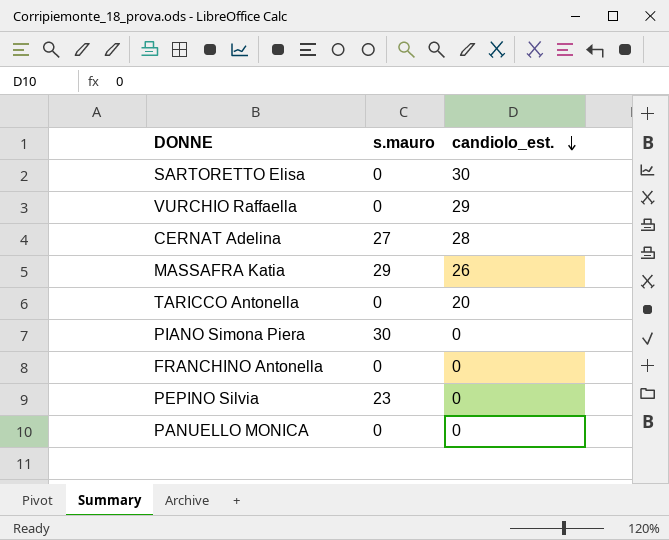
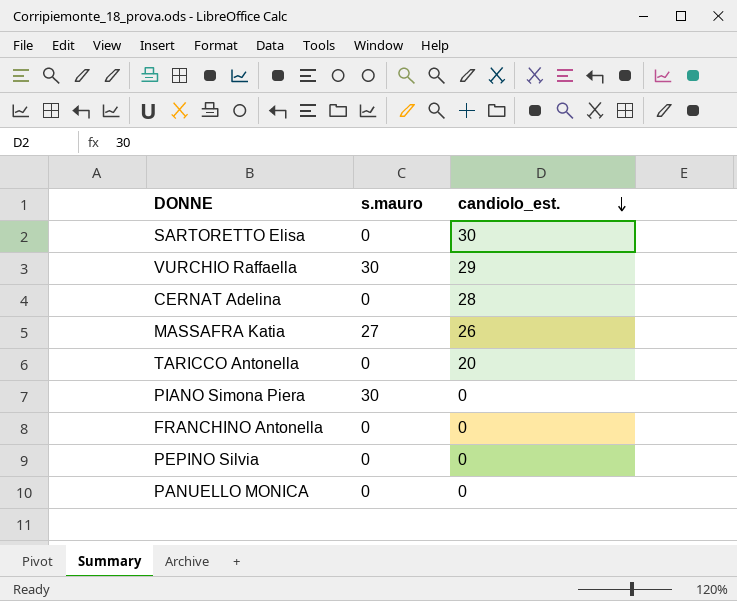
VURCHIO Raffaella | s.mauro: 0 -> 30
CERNAT Adelina | s.mauro: 27 -> 0
MASSAFRA Katia | s.mauro: 29 -> 27
PEPINO Silvia | s.mauro: 23 -> 0

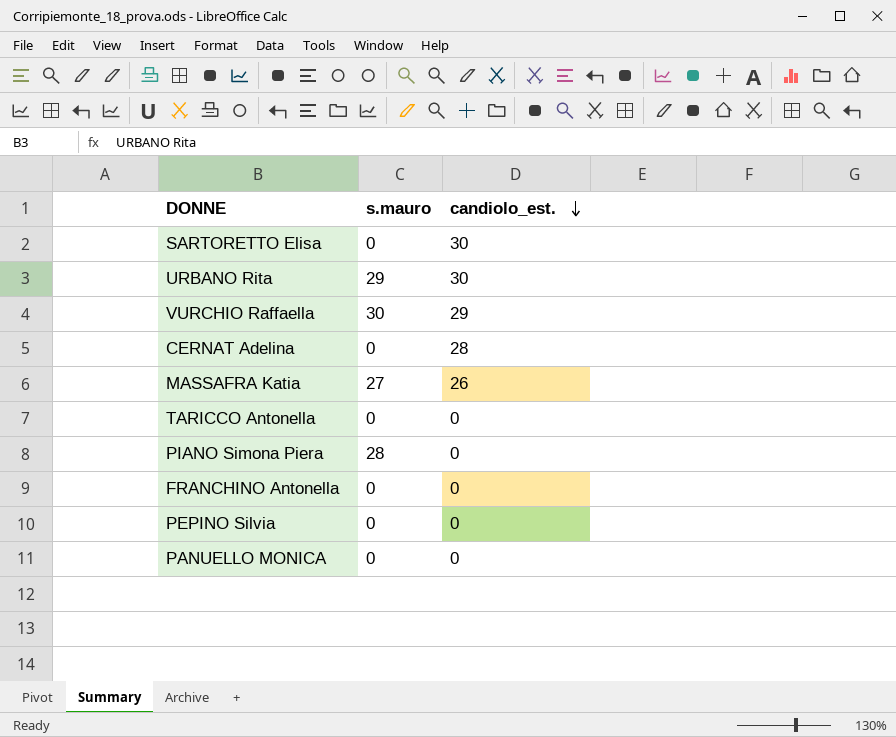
row URBANO Rita: none -> 29 | 30
TARICCO Antonella | candiolo_est.: 20 -> 0
PIANO Simona Piera | s.mauro: 30 -> 28

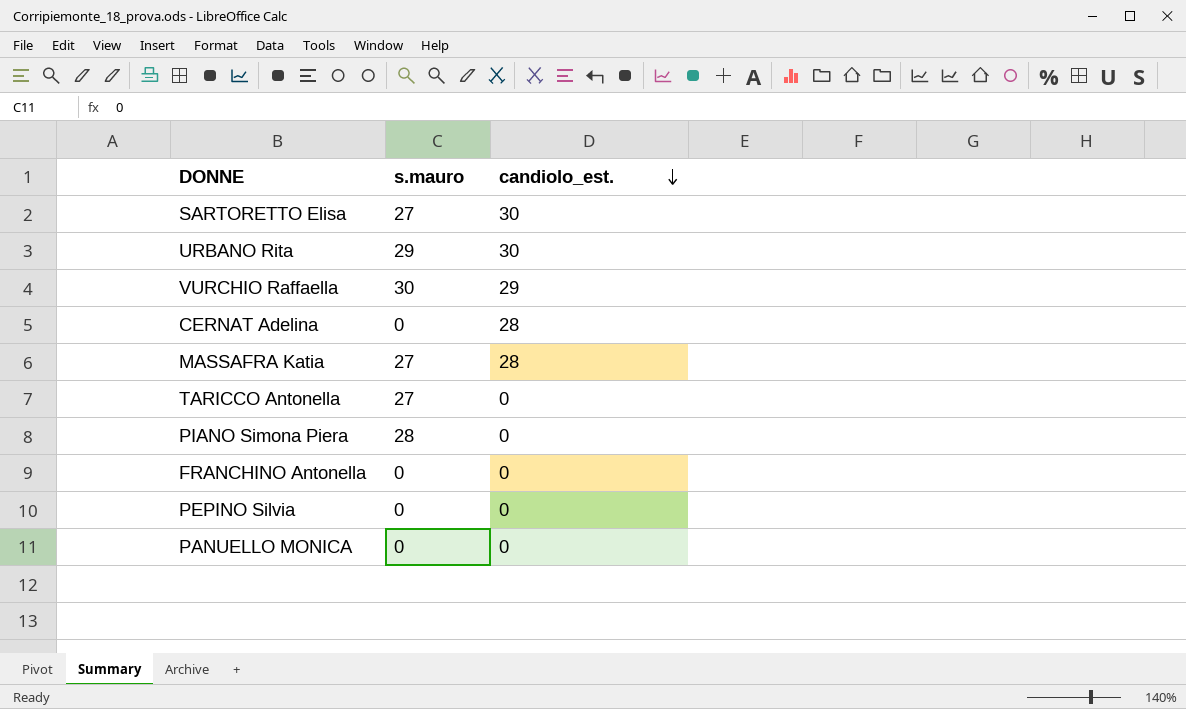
SARTORETTO Elisa | s.mauro: 0 -> 27
MASSAFRA Katia | candiolo_est.: 26 -> 28
TARICCO Antonella | s.mauro: 0 -> 27

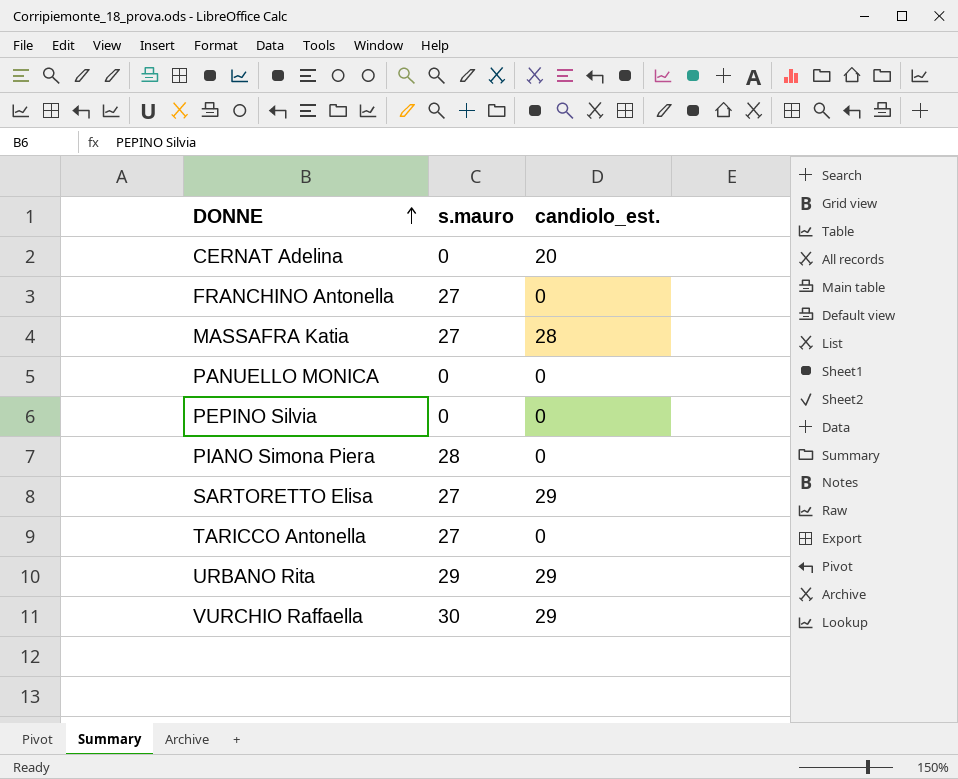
row order: candiolo_est. descending -> DONNE ascending
CERNAT Adelina | candiolo_est.: 28 -> 20
FRANCHINO Antonella | s.mauro: 0 -> 27
SARTORETTO Elisa | candiolo_est.: 30 -> 29
URBANO Rita | candiolo_est.: 30 -> 29

